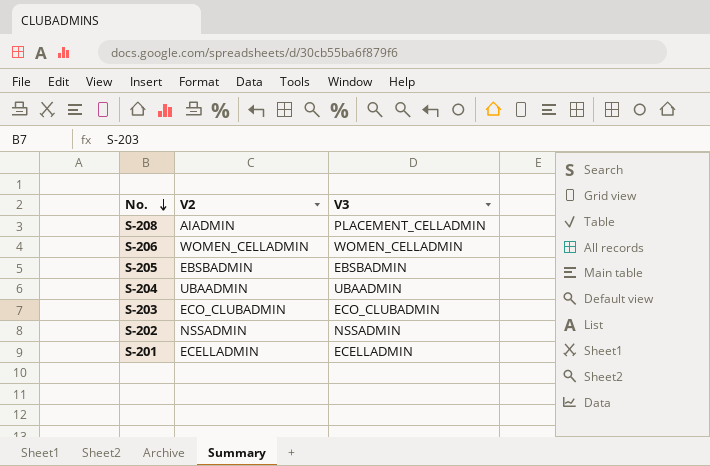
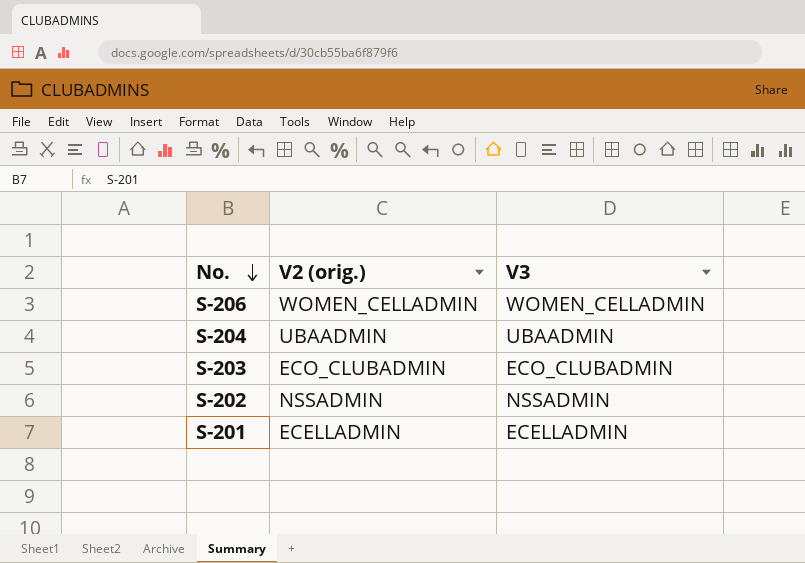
column name: V2 -> V2 (orig.)
row S-208: AIADMIN | PLACEMENT_CELLADMIN -> none
row S-205: EBSBADMIN | EBSBADMIN -> none

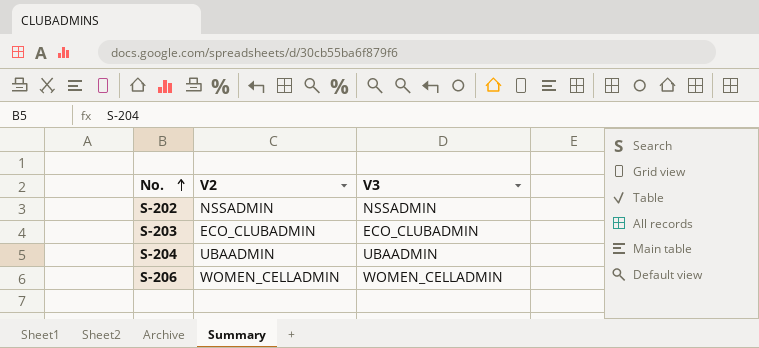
row order: No. descending -> No. ascending
column name: V2 (orig.) -> V2
row S-201: ECELLADMIN | ECELLADMIN -> none

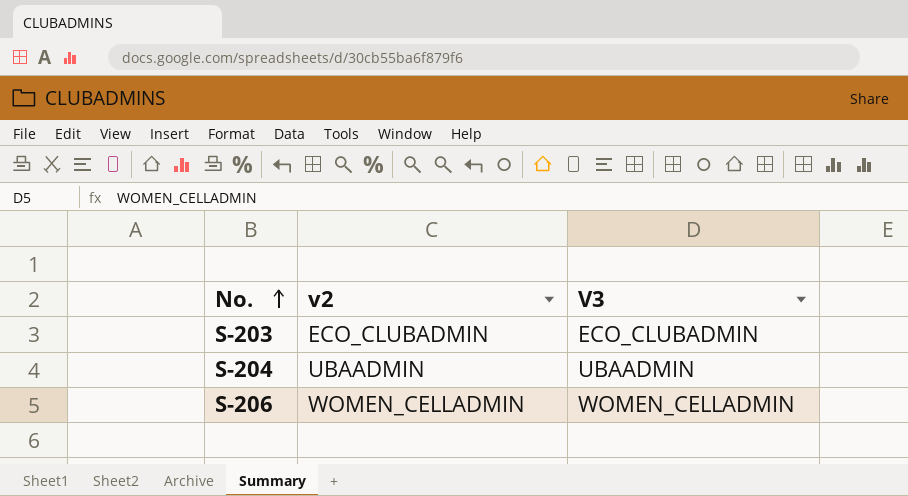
column name: V2 -> v2
row S-202: NSSADMIN | NSSADMIN -> none

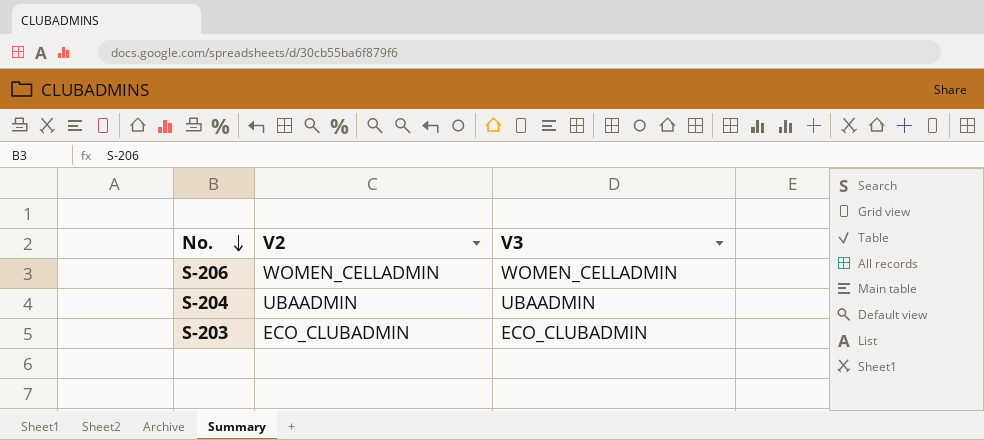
row order: No. ascending -> No. descending
column name: v2 -> V2

